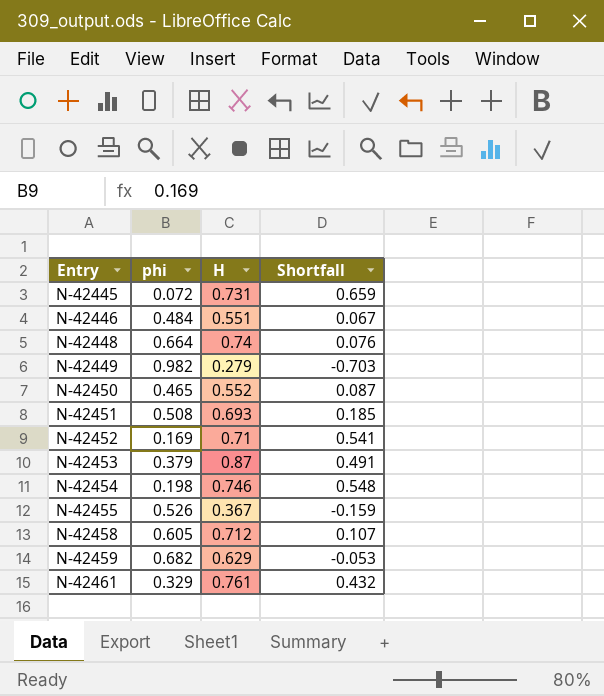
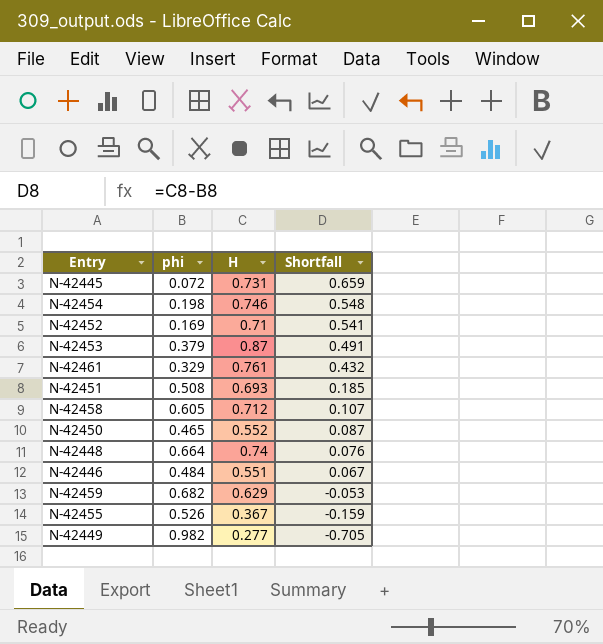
row order: Entry ascending -> Shortfall descending
N-42449 | H: 0.279 -> 0.277
N-42449 | Shortfall: -0.703 -> -0.705

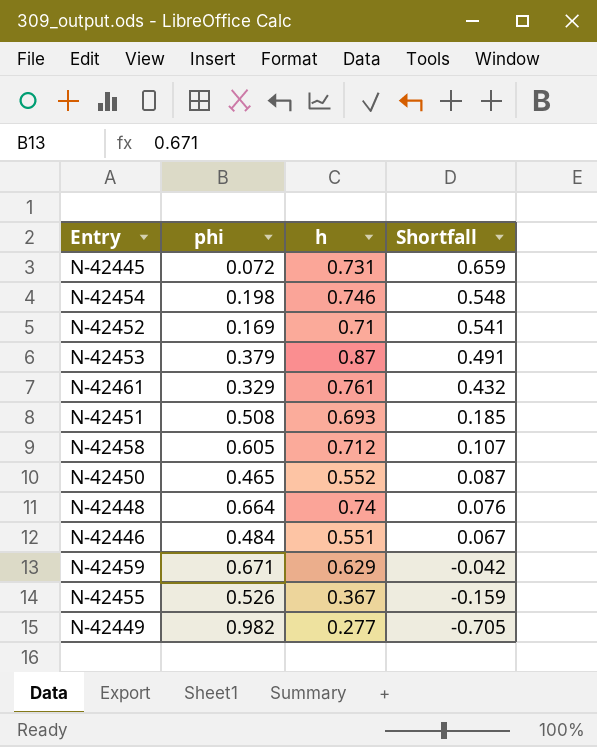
column name: H -> h
N-42459 | phi: 0.682 -> 0.671
N-42459 | Shortfall: -0.053 -> -0.042

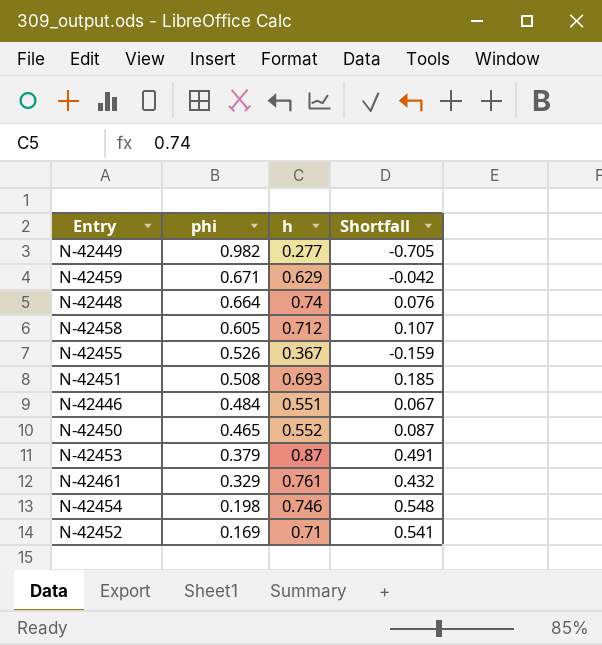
row order: Shortfall descending -> phi descending
row N-42445: 0.072 | 0.731 | 0.659 -> none

